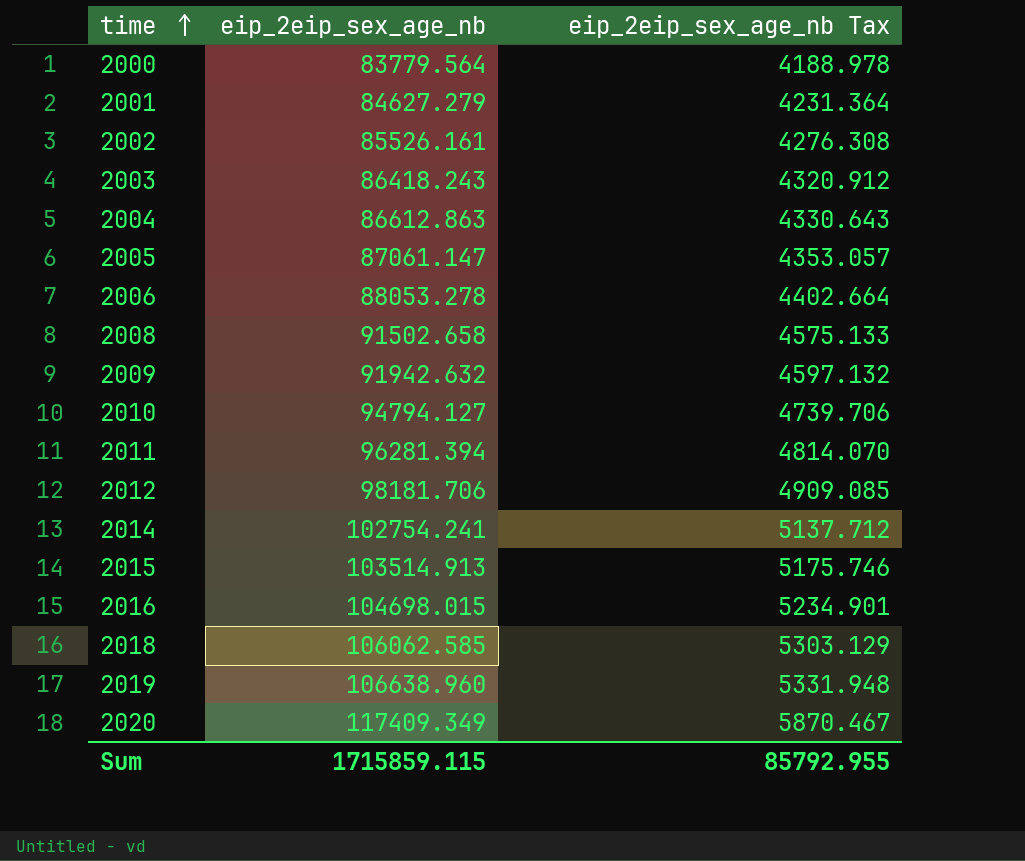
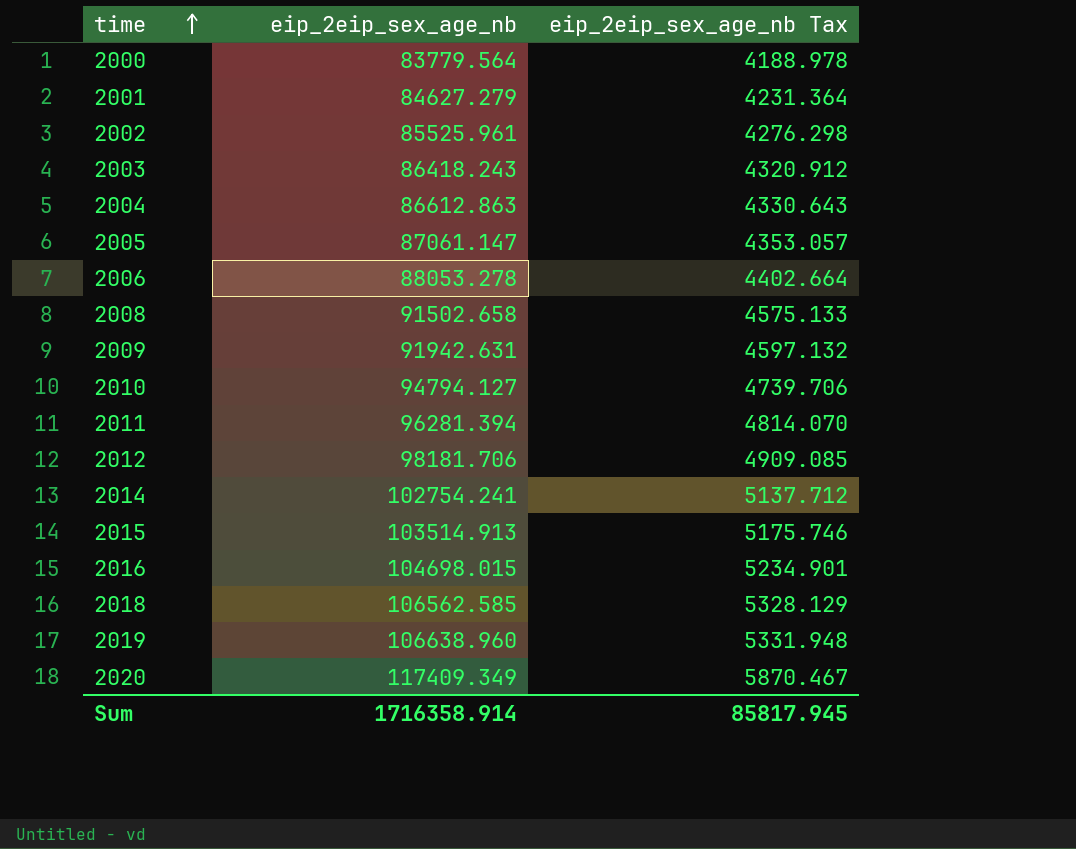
2002 | eip_2eip_sex_age_nb: 85526.161 -> 85525.961
2002 | eip_2eip_sex_age_nb Tax: 4276.308 -> 4276.298
2009 | eip_2eip_sex_age_nb: 91942.632 -> 91942.631
2018 | eip_2eip_sex_age_nb: 106062.585 -> 106562.585
2018 | eip_2eip_sex_age_nb Tax: 5303.129 -> 5328.129
Sum | eip_2eip_sex_age_nb: 1715859.115 -> 1716358.914
Sum | eip_2eip_sex_age_nb Tax: 85792.955 -> 85817.945

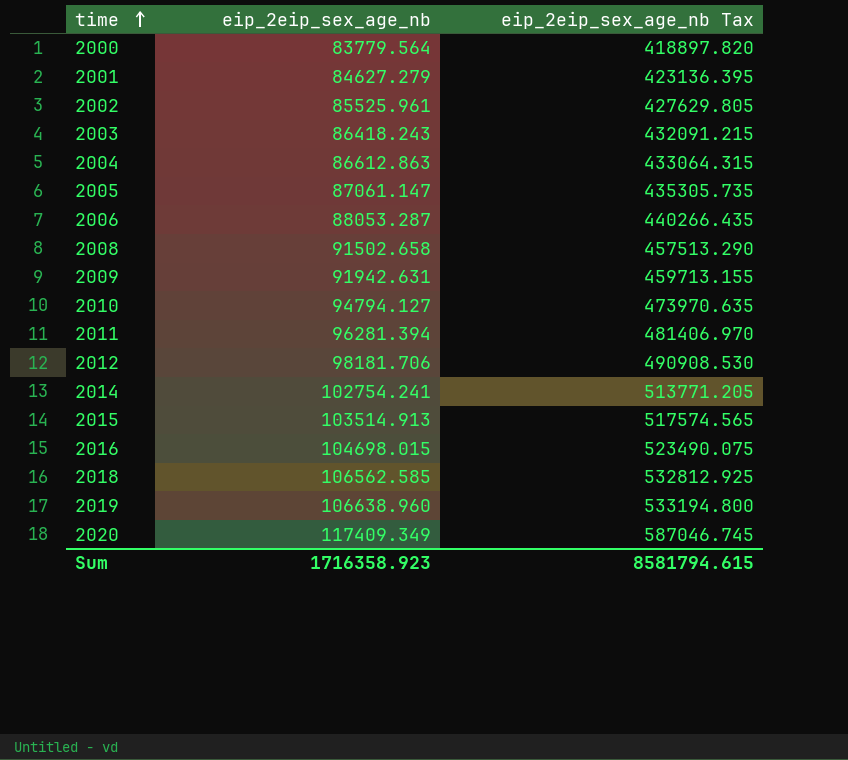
column eip_2eip_sex_age_nb Tax | formula: [eip_2eip_sex_age_nb] * 0.05 -> [eip_2eip_sex_age_nb] * 5
2006 | eip_2eip_sex_age_nb: 88053.278 -> 88053.287
Sum | eip_2eip_sex_age_nb: 1716358.914 -> 1716358.923
Sum | eip_2eip_sex_age_nb Tax: 85817.945 -> 8581794.615

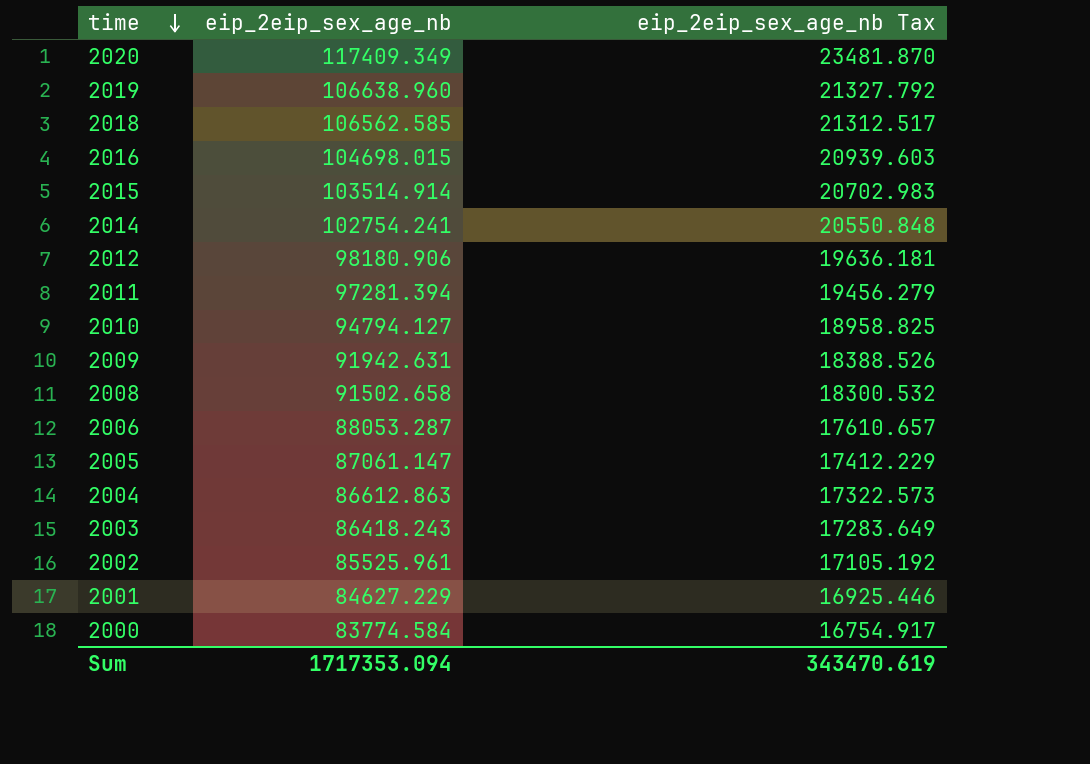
row order: time ascending -> time descending
column eip_2eip_sex_age_nb Tax | formula: [eip_2eip_sex_age_nb] * 5 -> [eip_2eip_sex_age_nb] * 0.2
2015 | eip_2eip_sex_age_nb: 103514.913 -> 103514.914
2012 | eip_2eip_sex_age_nb: 98181.706 -> 98180.906
2011 | eip_2eip_sex_age_nb: 96281.394 -> 97281.394
2001 | eip_2eip_sex_age_nb: 84627.279 -> 84627.229
2000 | eip_2eip_sex_age_nb: 83779.564 -> 83774.584
Sum | eip_2eip_sex_age_nb: 1716358.923 -> 1717353.094
Sum | eip_2eip_sex_age_nb Tax: 8581794.615 -> 343470.619

